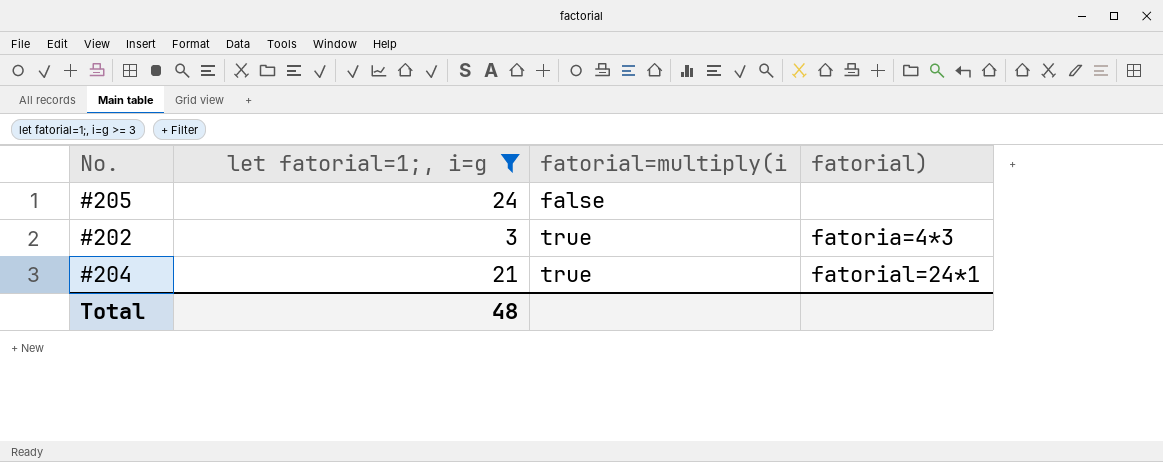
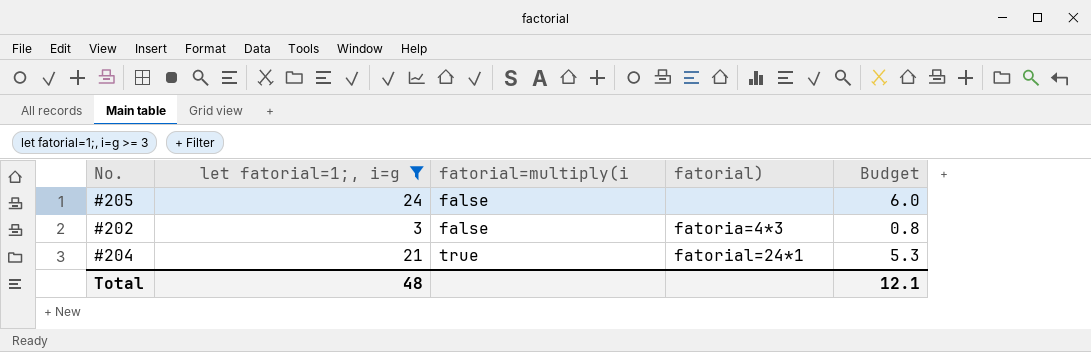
column Budget | formula: none -> [let fatorial=1;, i=g] * 0.25
#202 | fatorial=multiply(i: true -> false

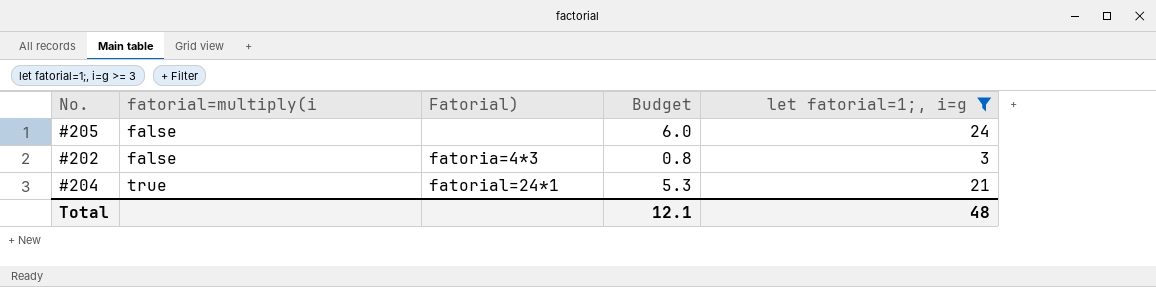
column name: fatorial) -> Fatorial)
column let fatorial=1;, i=g | position: 2 -> 5

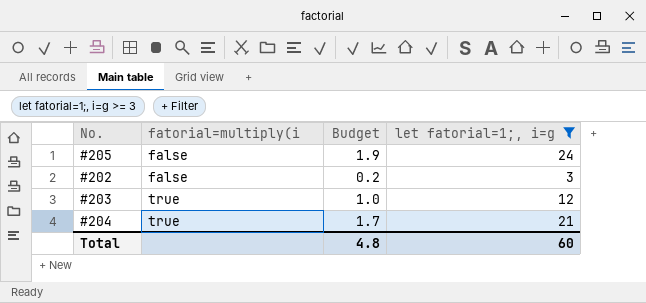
column Fatorial) | position: 3 -> none
column Budget | formula: [let fatorial=1;, i=g] * 0.25 -> [let fatorial=1;, i=g] * 0.08
row #203: none -> true | 1.0 | 12
Total | Budget: 12.1 -> 4.8
Total | let fatorial=1;, i=g: 48 -> 60

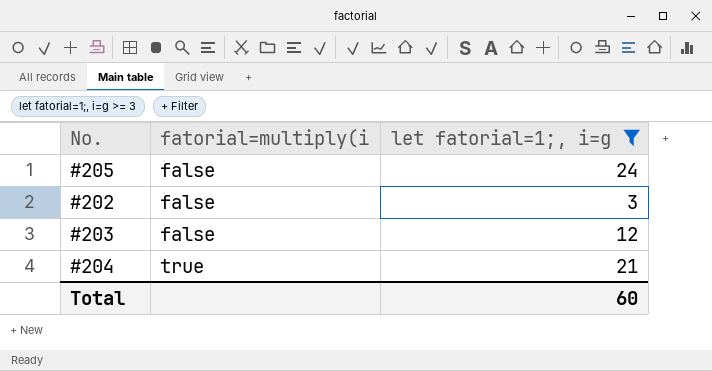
column Budget | formula: [let fatorial=1;, i=g] * 0.08 -> none
#203 | fatorial=multiply(i: true -> false

